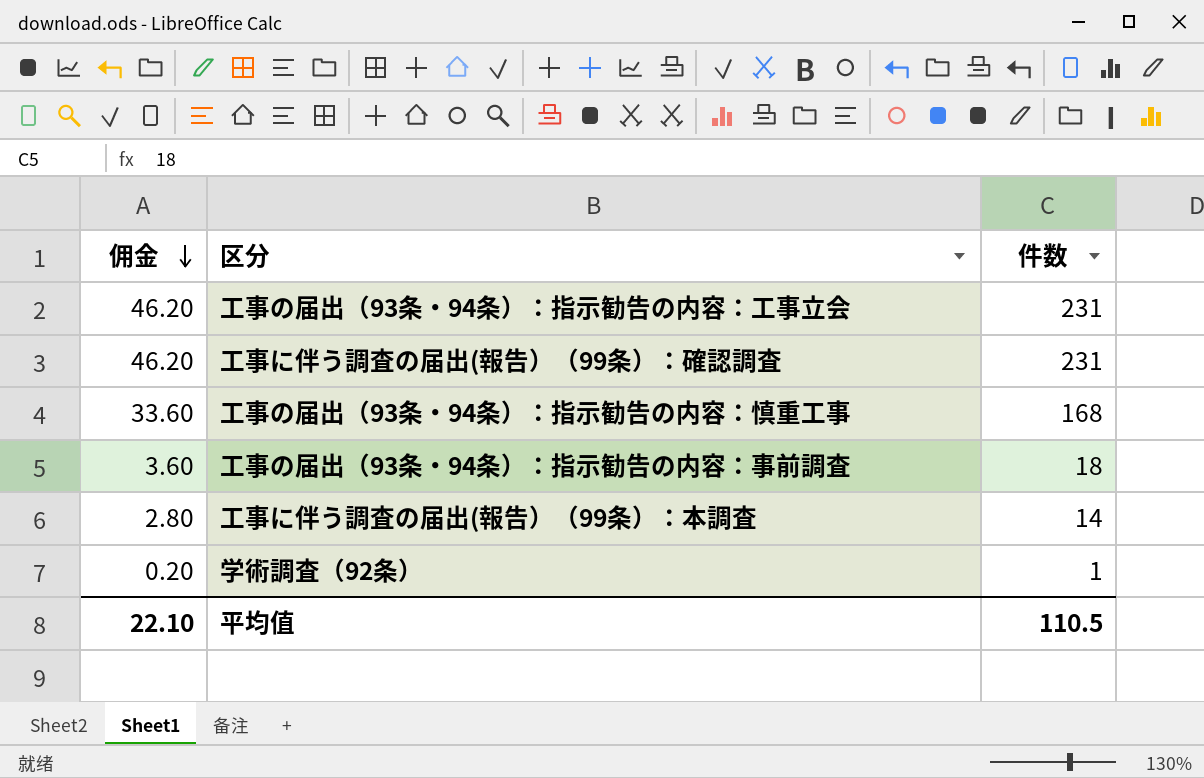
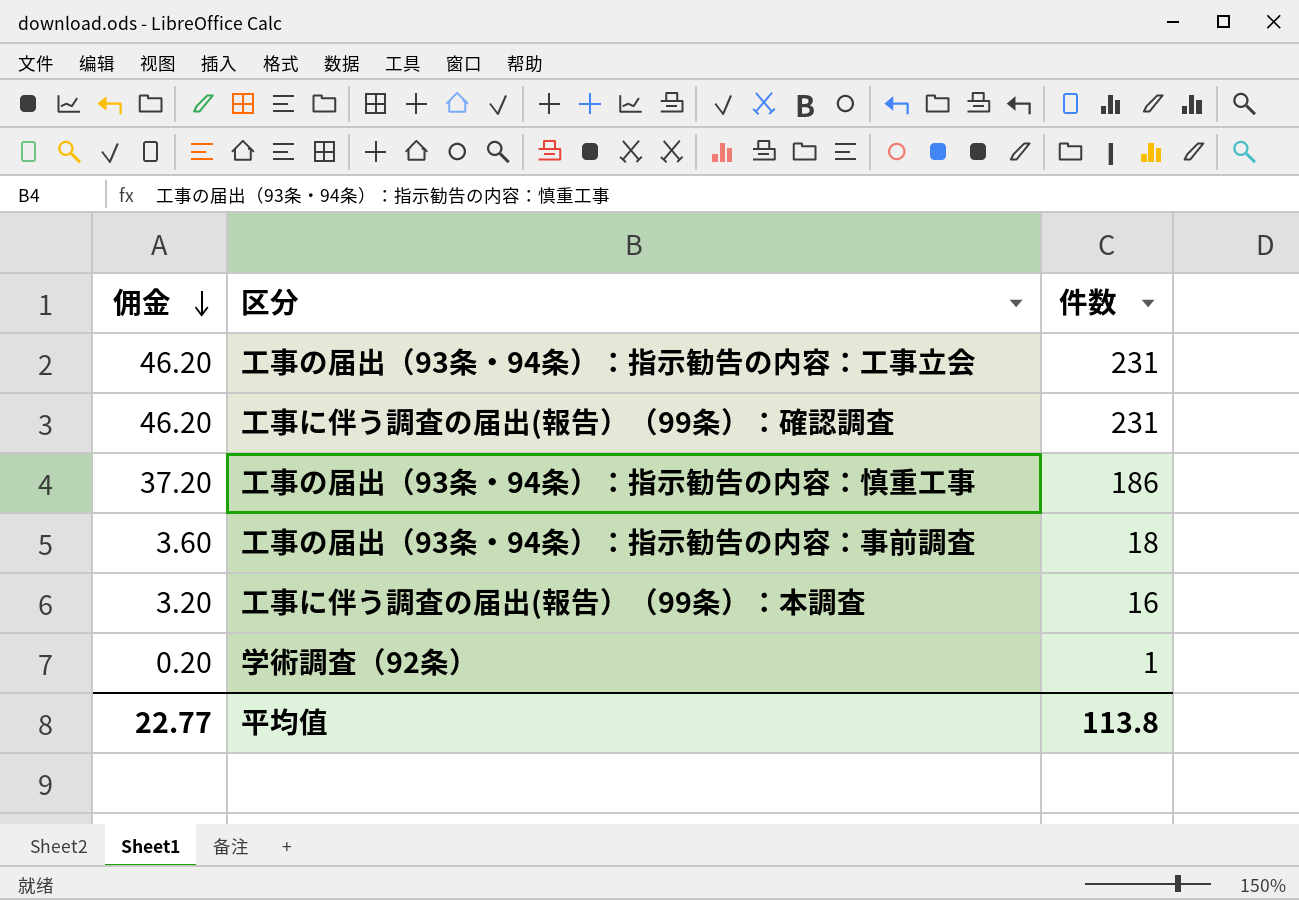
工事の届出（93条・94条）：指示勧告の内容：慎重工事 | 佣金: 33.60 -> 37.20
工事の届出（93条・94条）：指示勧告の内容：慎重工事 | 件数: 168 -> 186
工事に伴う調査の届出(報告）（99条）：本調査 | 佣金: 2.80 -> 3.20
工事に伴う調査の届出(報告）（99条）：本調査 | 件数: 14 -> 16
平均值 | 佣金: 22.10 -> 22.77
平均值 | 件数: 110.5 -> 113.8

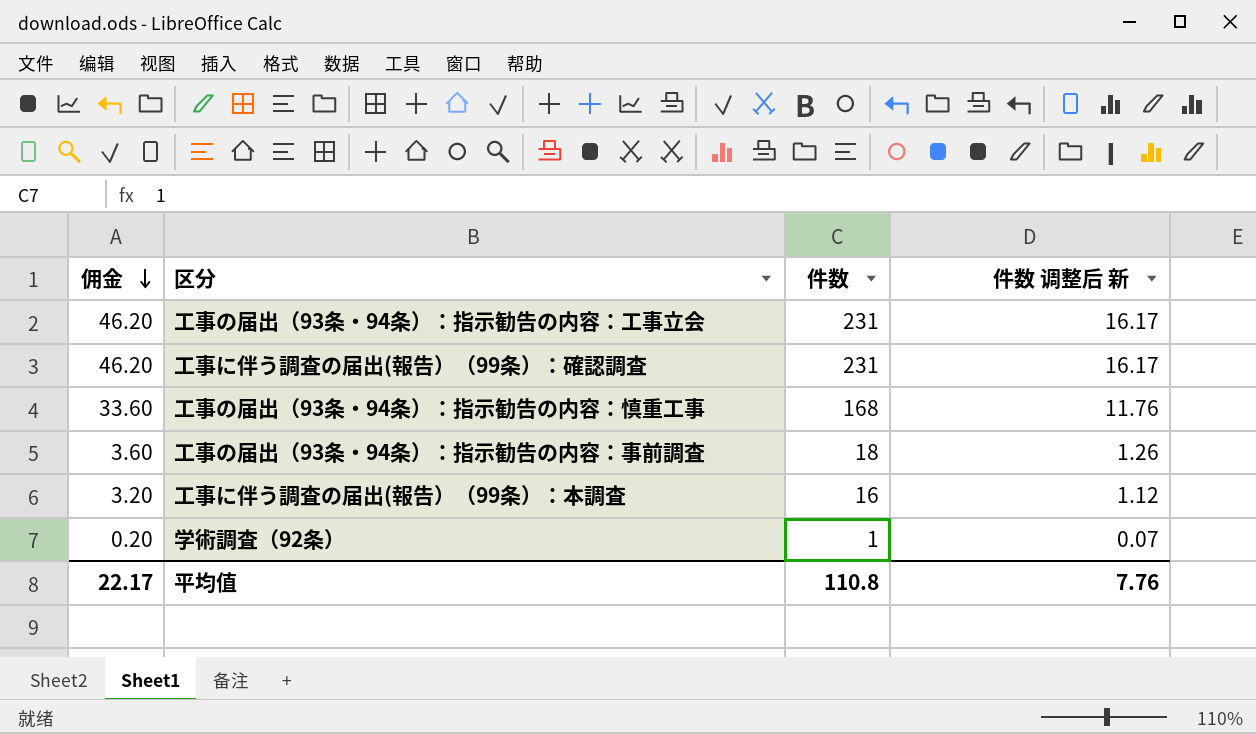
column 件数 调整后 新 | formula: none -> [件数] * 0.07
工事の届出（93条・94条）：指示勧告の内容：慎重工事 | 佣金: 37.20 -> 33.60
工事の届出（93条・94条）：指示勧告の内容：慎重工事 | 件数: 186 -> 168
平均值 | 佣金: 22.77 -> 22.17
平均值 | 件数: 113.8 -> 110.8

